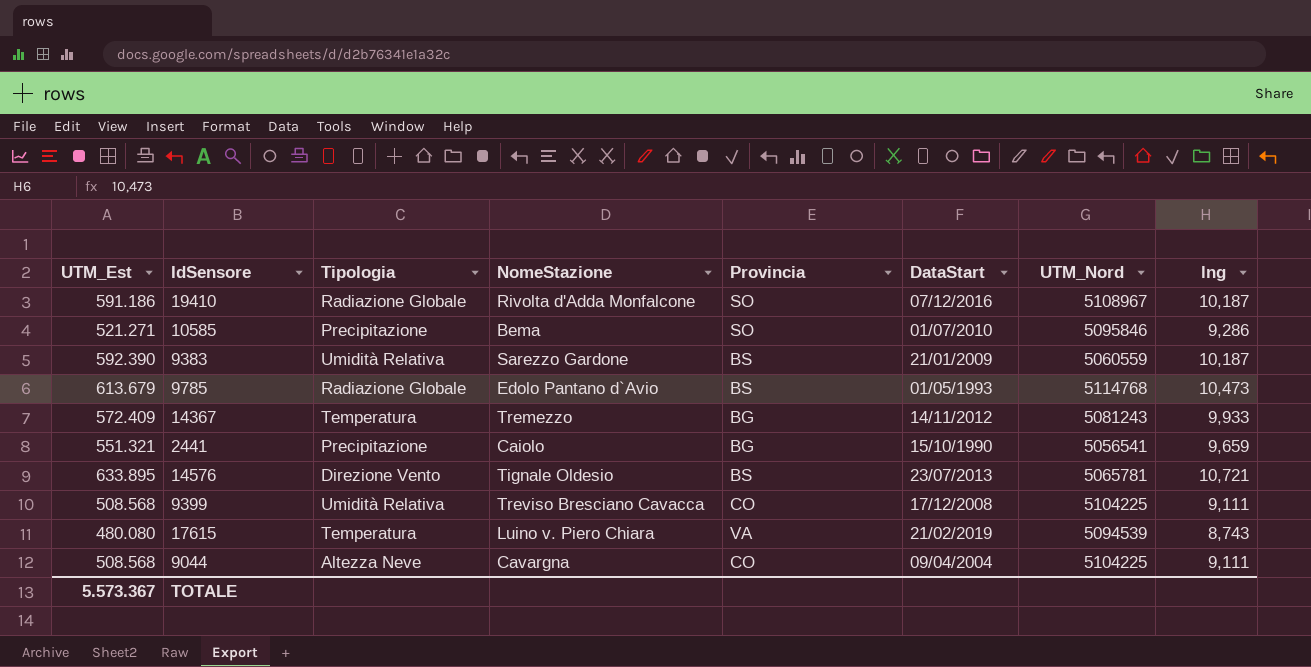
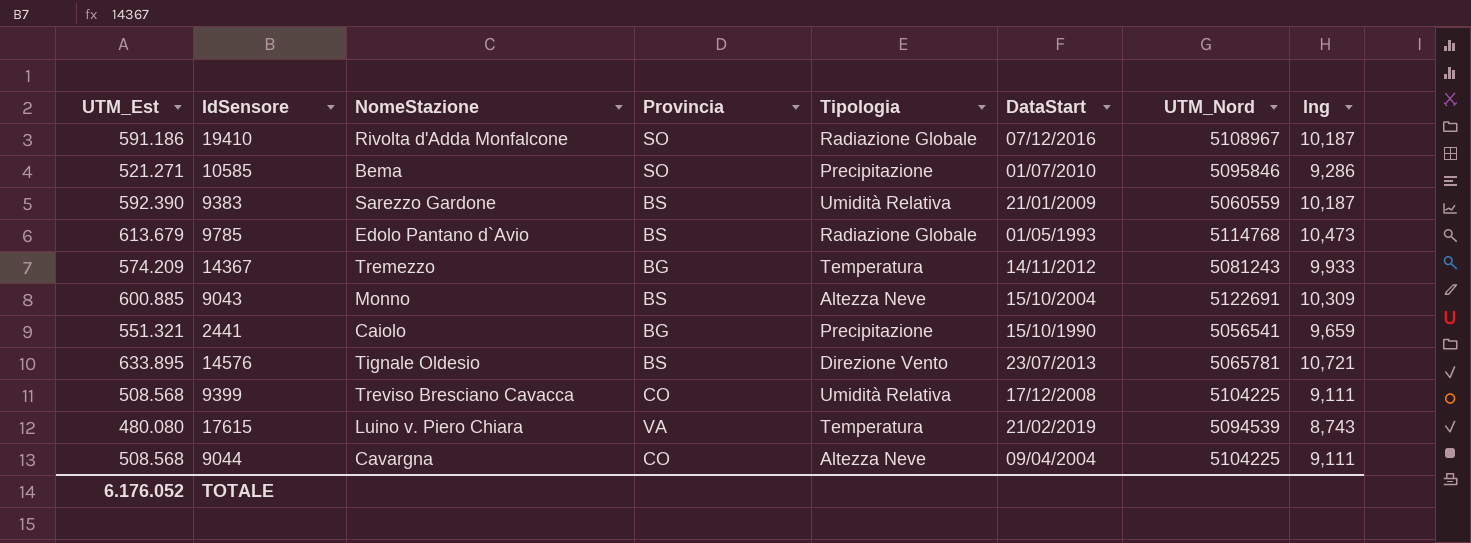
column Tipologia | position: 3 -> 5
14367 | UTM_Est: 572.409 -> 574.209
row 9043: none -> 600.885 | Monno | BS | Altezza Neve | 15/10/2004 | 5122691 | 10,309
TOTALE | UTM_Est: 5.573.367 -> 6.176.052

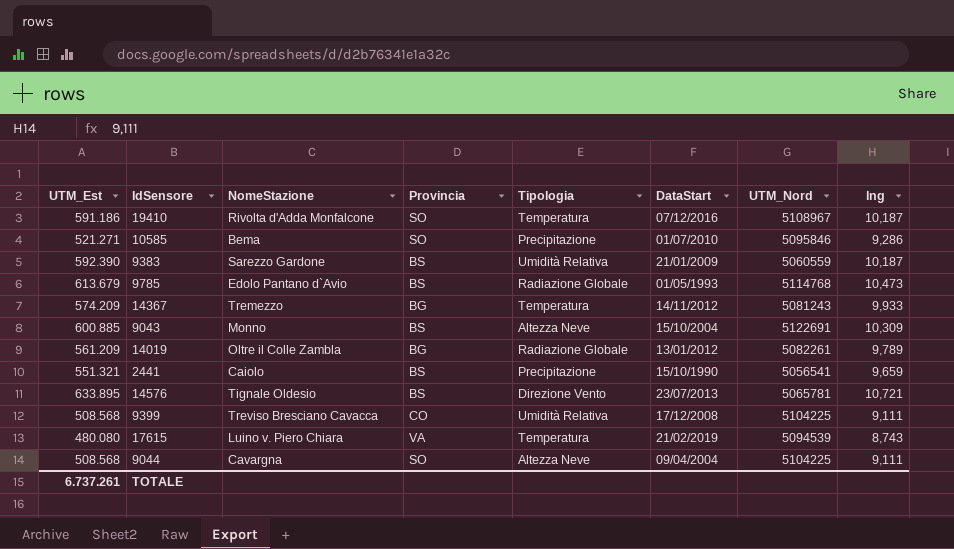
19410 | Tipologia: Radiazione Globale -> Temperatura
row 14019: none -> 561.209 | Oltre il Colle Zambla | BG | Radiazione Globale | 13/01/2012 | 5082261 | 9,789
2441 | Provincia: BG -> BS
9044 | Provincia: CO -> SO
TOTALE | UTM_Est: 6.176.052 -> 6.737.261

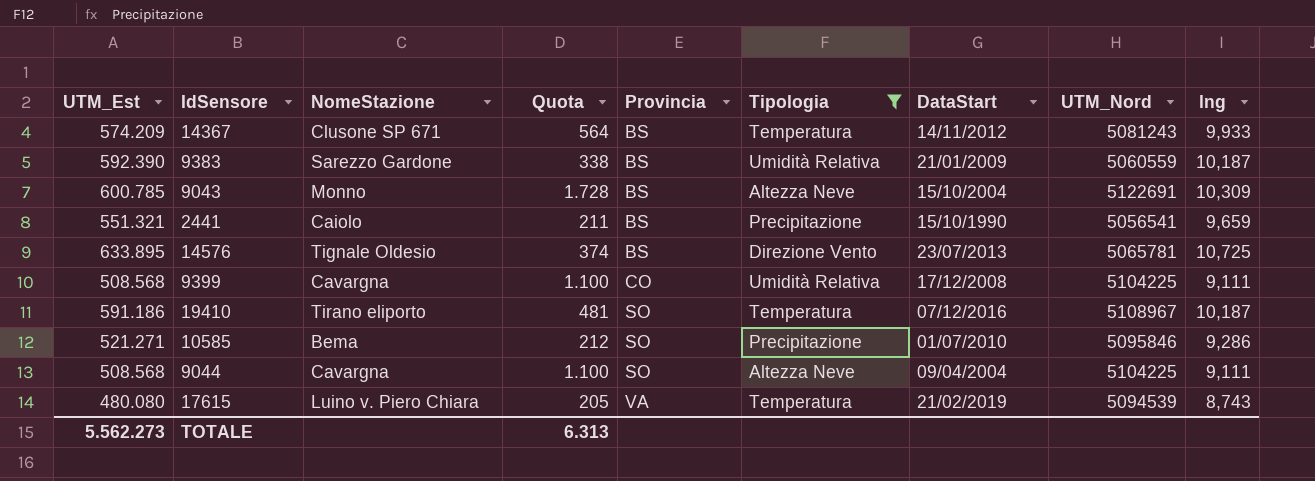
filter: none -> Tipologia != Radiazione Globale
row order: none -> Provincia ascending
column Quota | position: none -> 4
14367 | NomeStazione: Tremezzo -> Clusone SP 671
14367 | Provincia: BG -> BS
9043 | UTM_Est: 600.885 -> 600.785
14576 | lng: 10,721 -> 10,725
9399 | NomeStazione: Treviso Bresciano Cavacca -> Cavargna
19410 | NomeStazione: Rivolta d'Adda Monfalcone -> Tirano eliporto
TOTALE | UTM_Est: 6.737.261 -> 5.562.273

